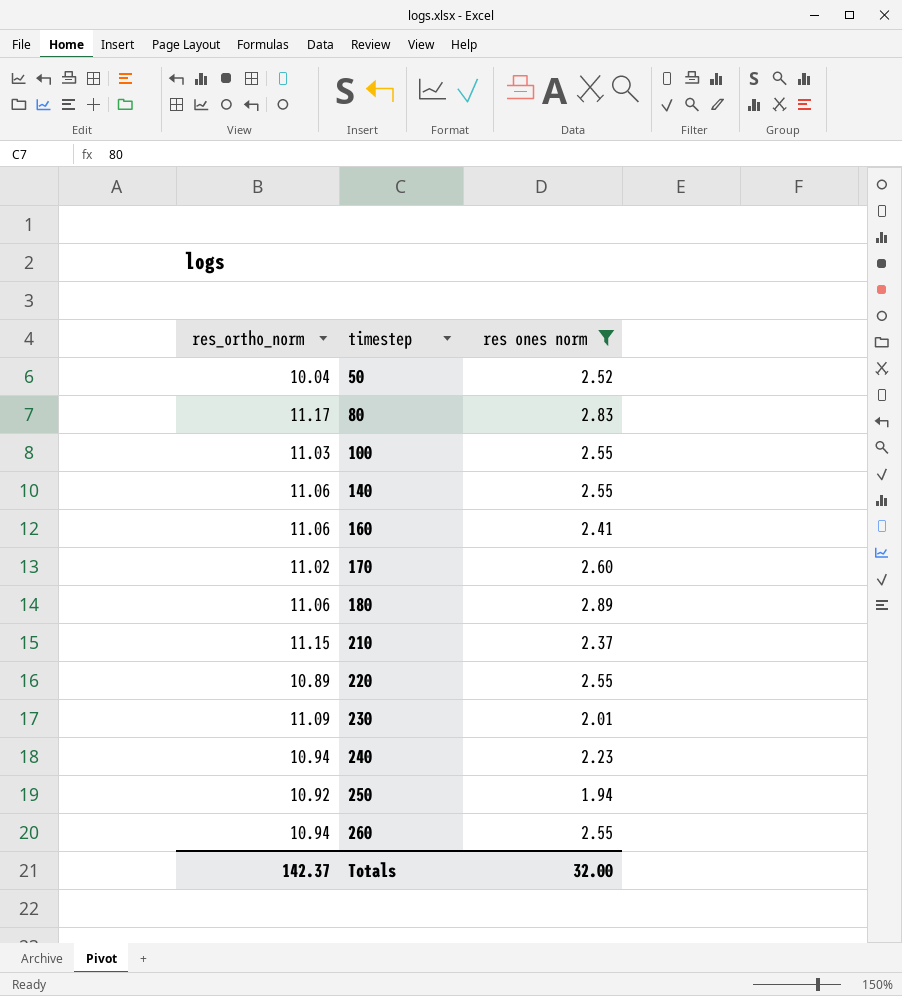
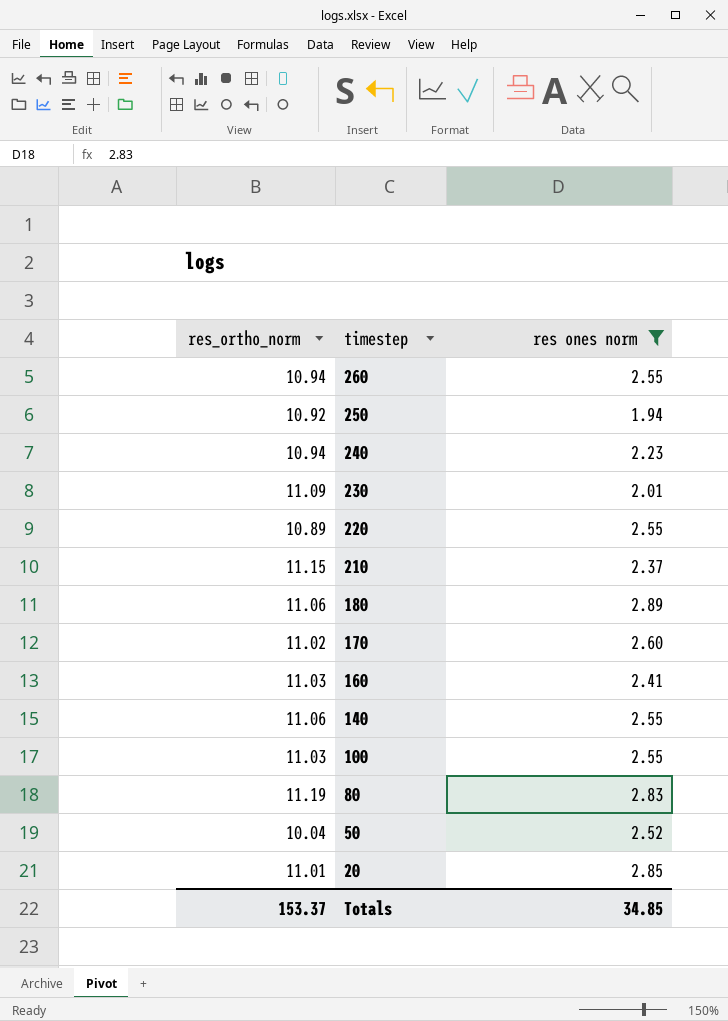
row order: timestep ascending -> timestep descending
160 | res_ortho_norm: 11.06 -> 11.03
80 | res_ortho_norm: 11.17 -> 11.19
row 20: none -> 11.01 | 2.85
Totals | res_ortho_norm: 142.37 -> 153.37
Totals | res ones norm: 32.00 -> 34.85

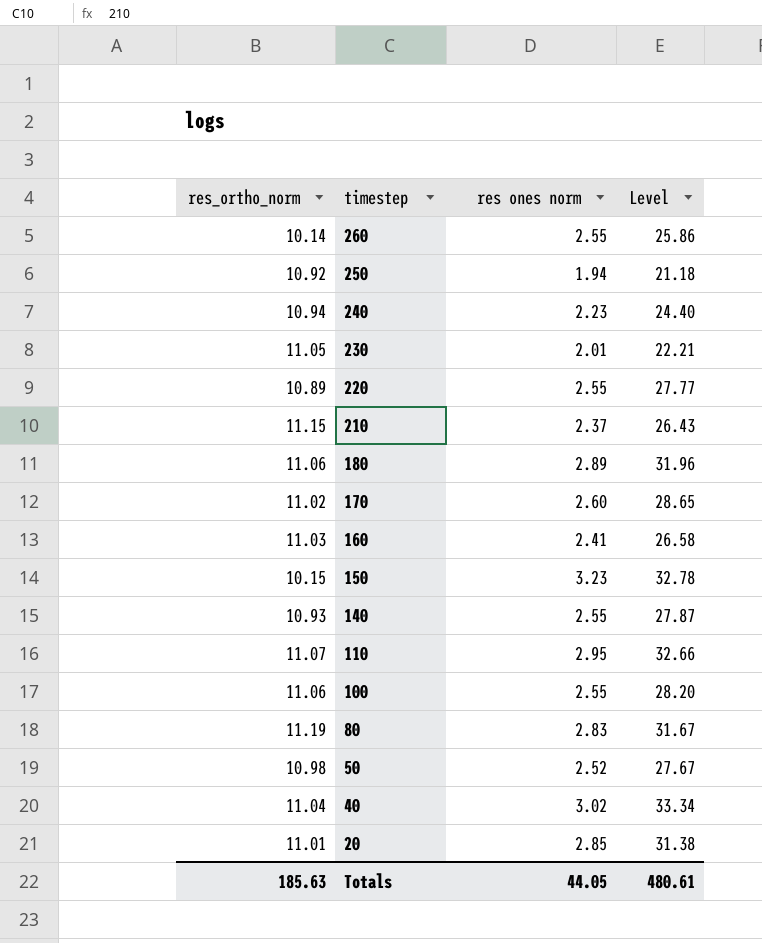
filter: res ones norm <= 2.89 -> none
column Level | formula: none -> [res_ortho_norm] * [res ones norm]
260 | res_ortho_norm: 10.94 -> 10.14
230 | res_ortho_norm: 11.09 -> 11.05
140 | res_ortho_norm: 11.06 -> 10.93
100 | res_ortho_norm: 11.03 -> 11.06
50 | res_ortho_norm: 10.04 -> 10.98
Totals | res_ortho_norm: 153.37 -> 185.63
Totals | res ones norm: 34.85 -> 44.05

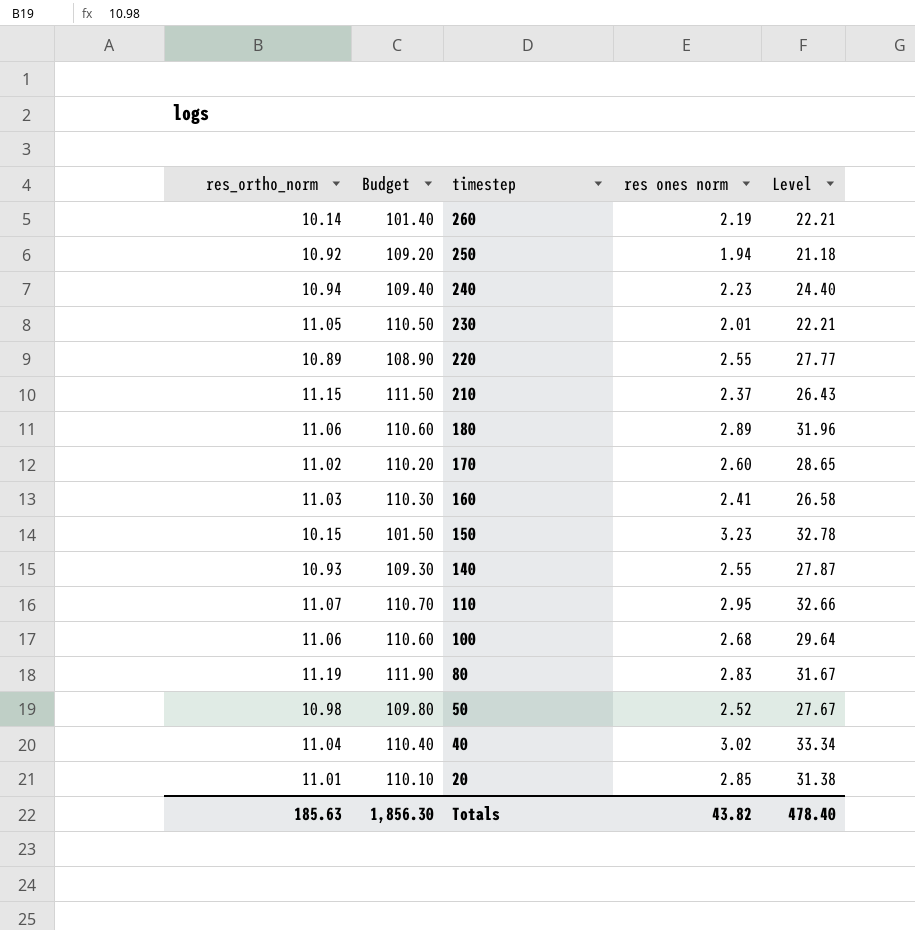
column Budget | formula: none -> [res_ortho_norm] * 10
260 | res ones norm: 2.55 -> 2.19
260 | Level: 25.86 -> 22.21
100 | res ones norm: 2.55 -> 2.68
100 | Level: 28.20 -> 29.64
Totals | res ones norm: 44.05 -> 43.82
Totals | Level: 480.61 -> 478.40

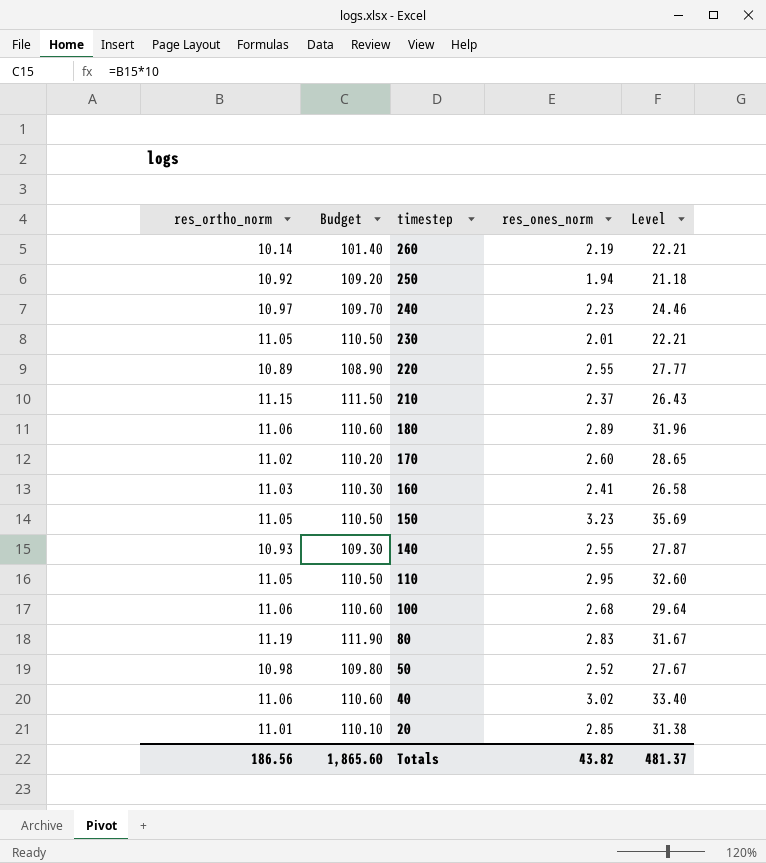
column name: res ones norm -> res_ones_norm
240 | res_ortho_norm: 10.94 -> 10.97
240 | Budget: 109.40 -> 109.70
240 | Level: 24.40 -> 24.46
150 | res_ortho_norm: 10.15 -> 11.05
150 | Budget: 101.50 -> 110.50
150 | Level: 32.78 -> 35.69
110 | res_ortho_norm: 11.07 -> 11.05
110 | Budget: 110.70 -> 110.50
110 | Level: 32.66 -> 32.60
40 | res_ortho_norm: 11.04 -> 11.06
40 | Budget: 110.40 -> 110.60
40 | Level: 33.34 -> 33.40
Totals | res_ortho_norm: 185.63 -> 186.56
Totals | Budget: 1,856.30 -> 1,865.60
Totals | Level: 478.40 -> 481.37

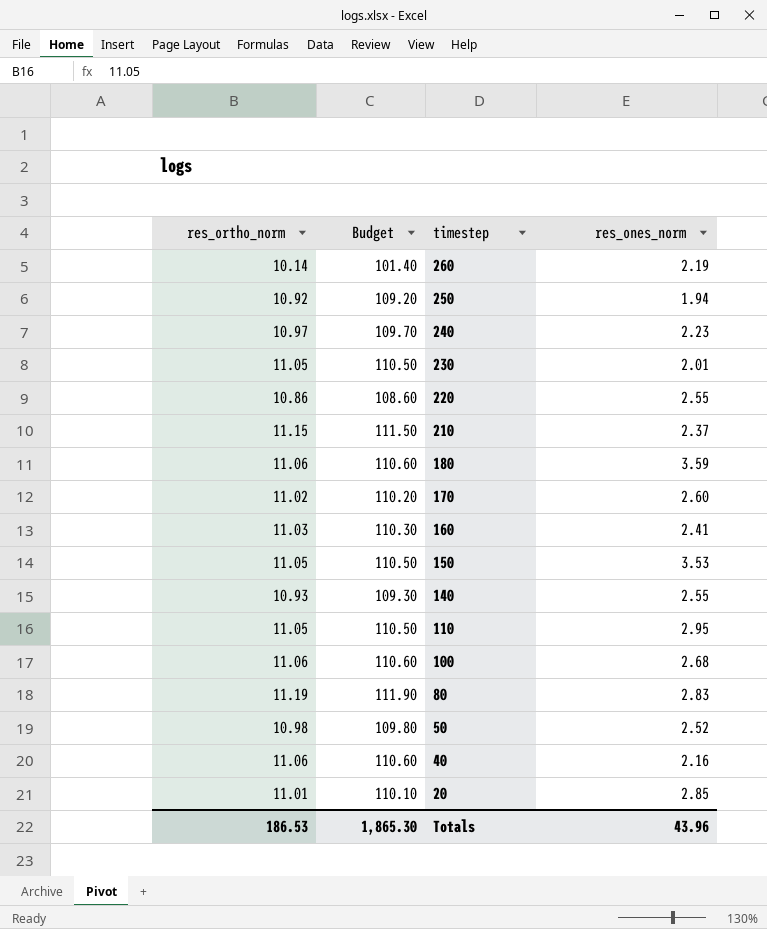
column Level | formula: [res_ortho_norm] * [res_ones_norm] -> none
220 | res_ortho_norm: 10.89 -> 10.86
220 | Budget: 108.90 -> 108.60
180 | res_ones_norm: 2.89 -> 3.59
150 | res_ones_norm: 3.23 -> 3.53
40 | res_ones_norm: 3.02 -> 2.16
Totals | res_ortho_norm: 186.56 -> 186.53
Totals | Budget: 1,865.60 -> 1,865.30
Totals | res_ones_norm: 43.82 -> 43.96

